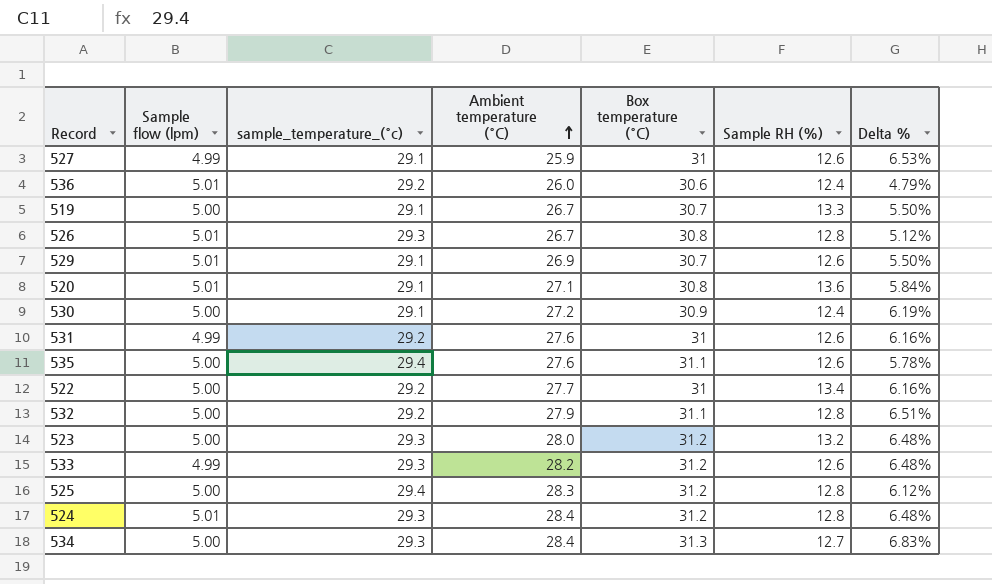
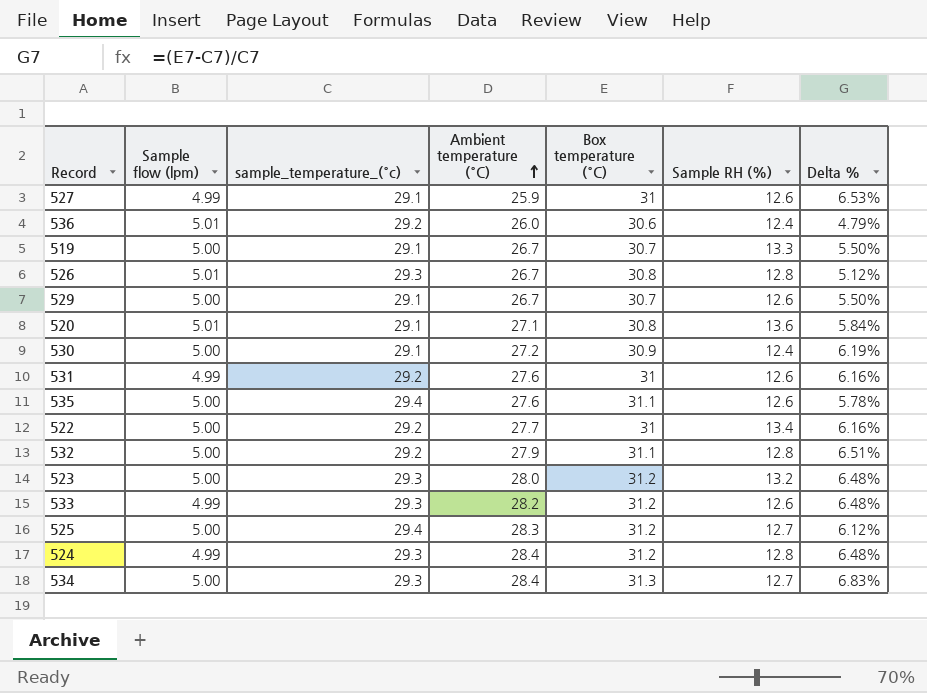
529 | Sample flow (lpm): 5.01 -> 5.00
529 | Ambient temperature (°C): 26.9 -> 26.7
525 | Sample RH (%): 12.8 -> 12.7
524 | Sample flow (lpm): 5.01 -> 4.99

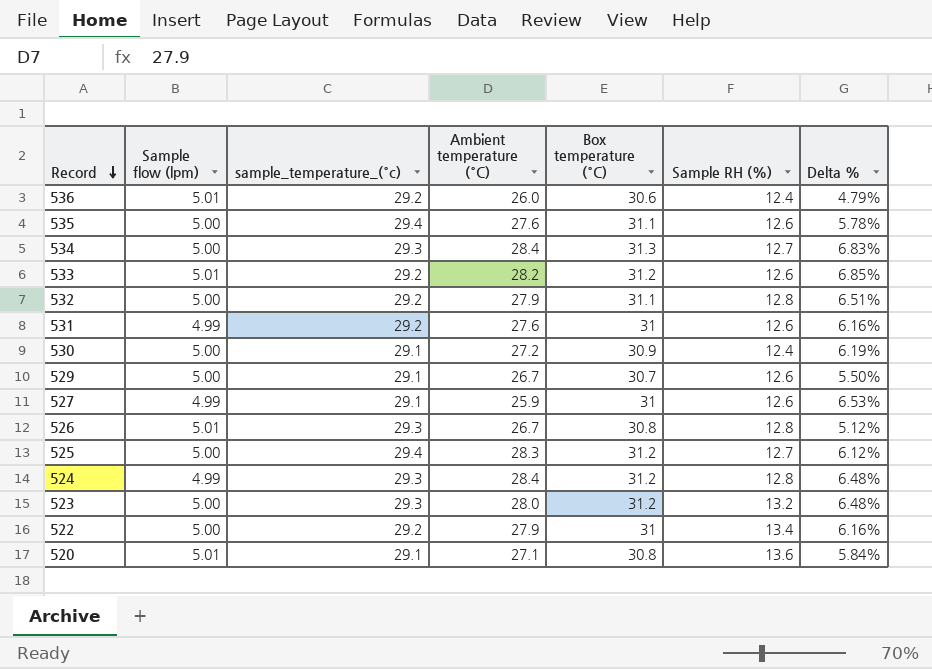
row order: Ambient temperature (°C) ascending -> Record descending
row 519: 5.00 | 29.1 | 26.7 | 30.7 | 13.3 | 5.50% -> none
533 | Sample flow (lpm): 4.99 -> 5.01
533 | sample_temperature_(°c): 29.3 -> 29.2
533 | Delta %: 6.48% -> 6.85%
522 | Ambient temperature (°C): 27.7 -> 27.9

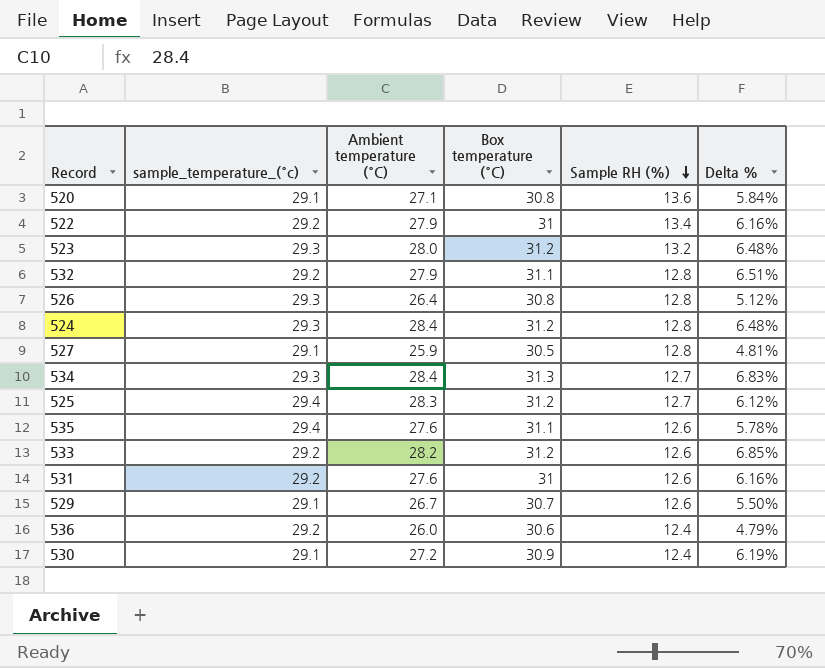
row order: Record descending -> Sample RH (%) descending
column Sample flow (lpm) | position: 2 -> none
526 | Ambient temperature (°C): 26.7 -> 26.4
527 | Box temperature (°C): 31 -> 30.5
527 | Sample RH (%): 12.6 -> 12.8
527 | Delta %: 6.53% -> 4.81%

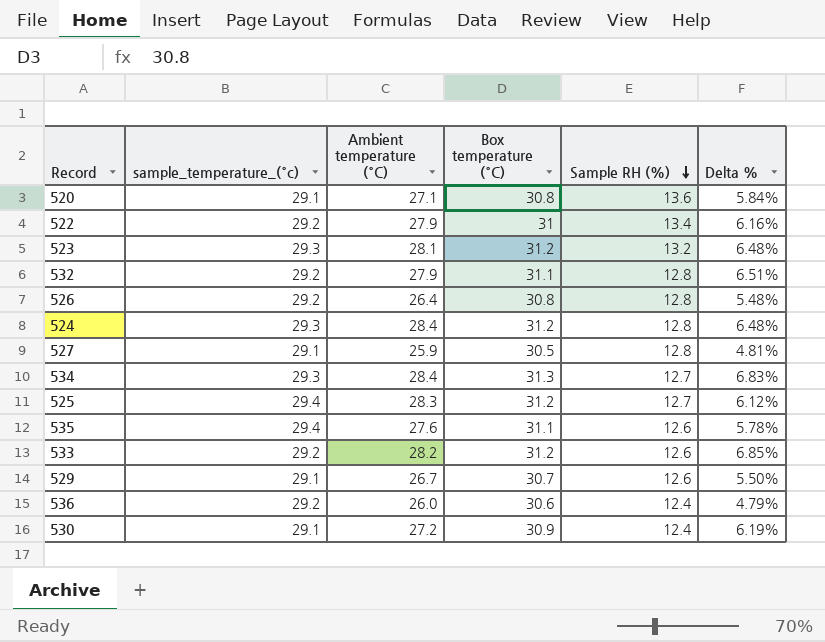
row 531: 29.2 | 27.6 | 31 | 12.6 | 6.16% -> none
523 | Ambient temperature (°C): 28.0 -> 28.1
526 | sample_temperature_(°c): 29.3 -> 29.2
526 | Delta %: 5.12% -> 5.48%

